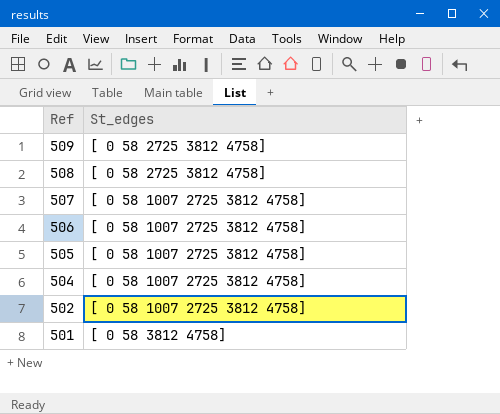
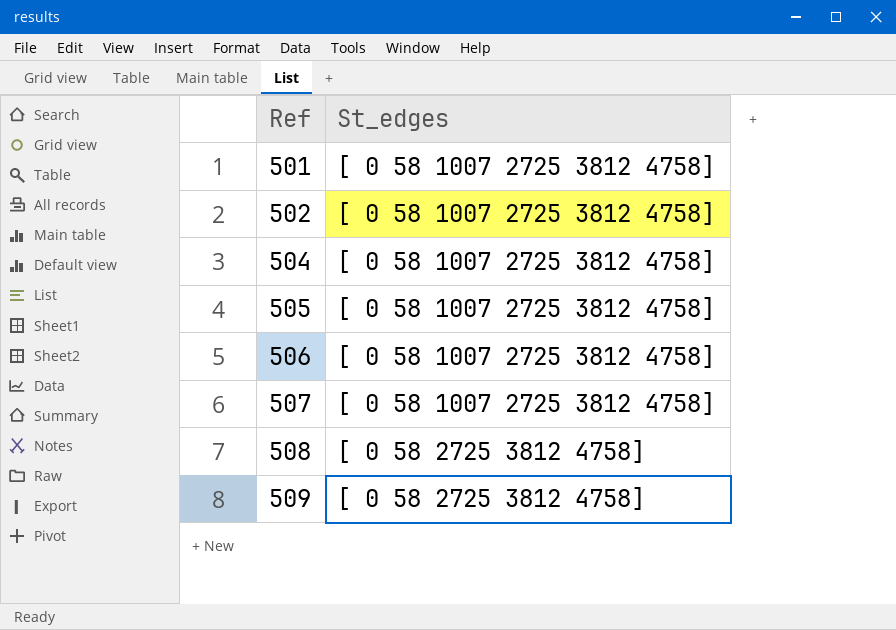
row order: Ref descending -> Ref ascending
501 | St_edges: [ 0 58 3812 4758] -> [ 0 58 1007 2725 3812 4758]

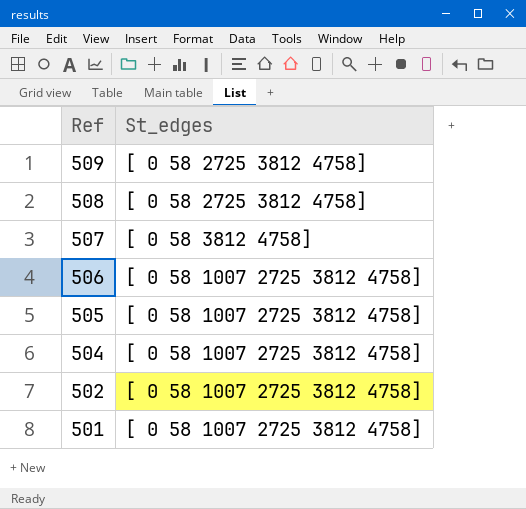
row order: Ref ascending -> Ref descending
507 | St_edges: [ 0 58 1007 2725 3812 4758] -> [ 0 58 3812 4758]

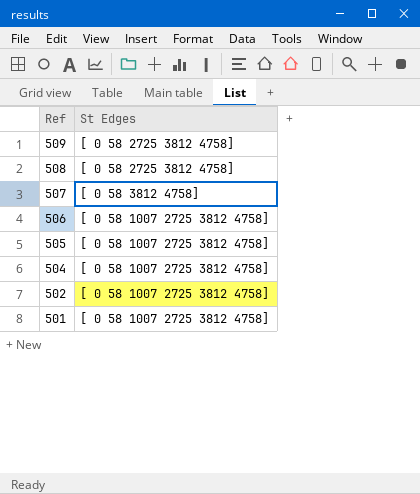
column name: St_edges -> St Edges

